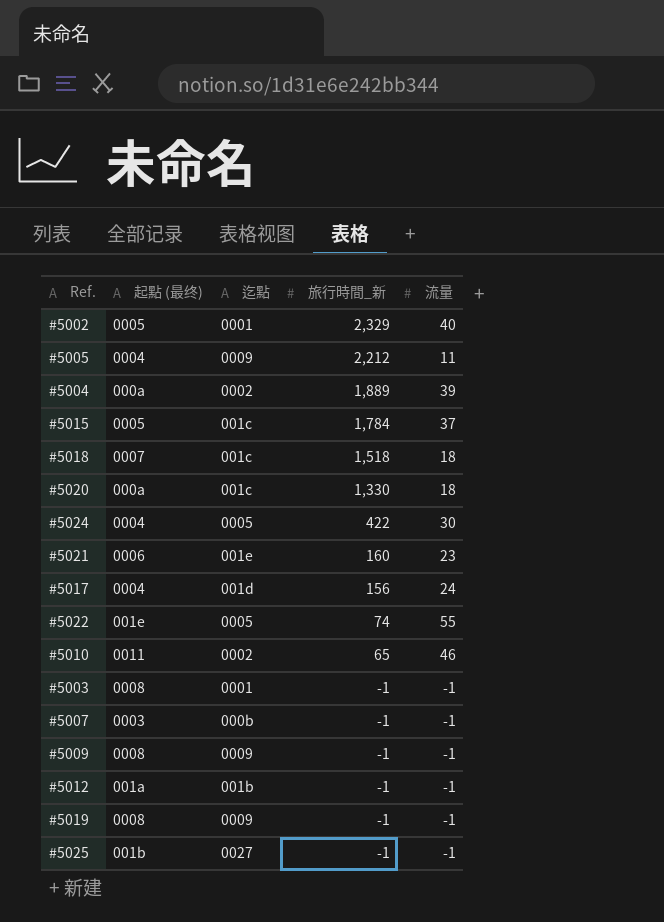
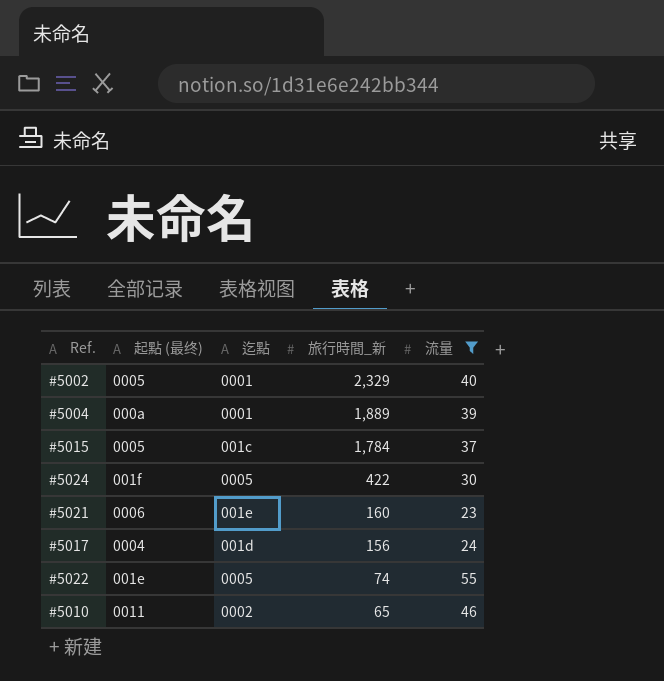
filter: none -> 流量 >= 23
#5004 | 迄點: 0002 -> 0001
#5024 | 起點 (最终): 0004 -> 001f

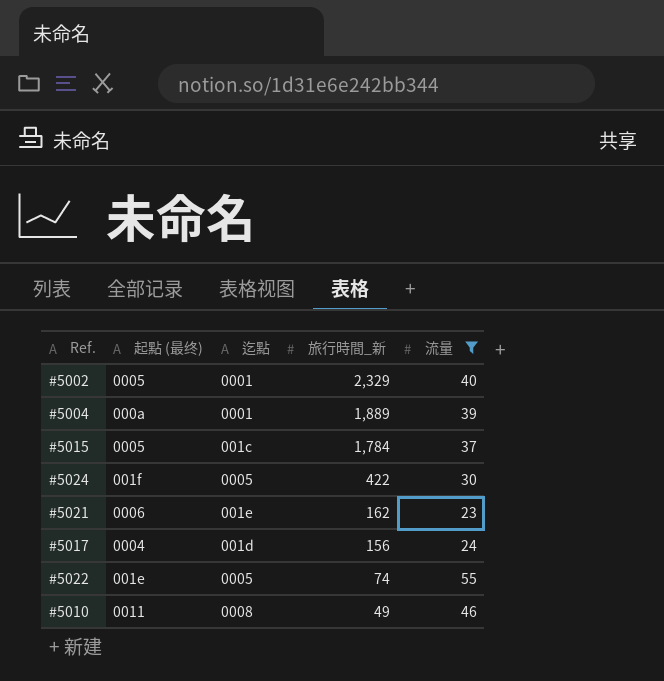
#5021 | 旅行時間_新: 160 -> 162
#5010 | 迄點: 0002 -> 0008
#5010 | 旅行時間_新: 65 -> 49

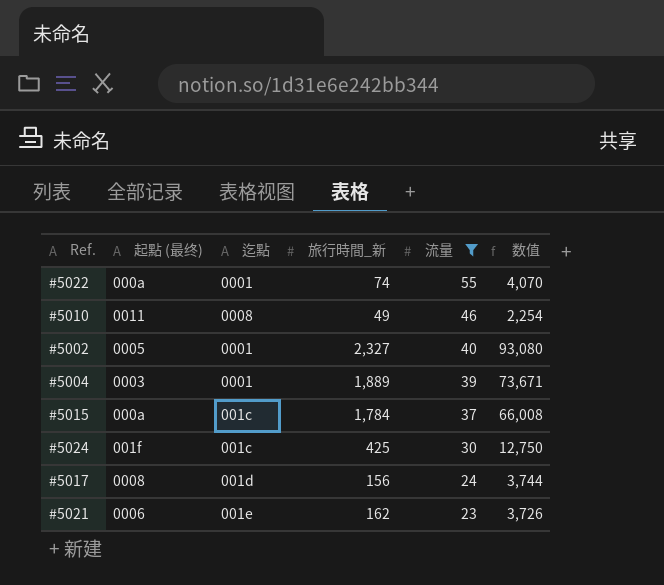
row order: 旅行時間_新 descending -> 流量 descending
column 数值 | formula: none -> [旅行時間_新] * [流量]
#5022 | 起點 (最终): 001e -> 000a
#5022 | 迄點: 0005 -> 0001
#5002 | 旅行時間_新: 2,329 -> 2,327
#5004 | 起點 (最终): 000a -> 0003
#5015 | 起點 (最终): 0005 -> 000a
#5024 | 迄點: 0005 -> 001c
#5024 | 旅行時間_新: 422 -> 425
#5017 | 起點 (最终): 0004 -> 0008

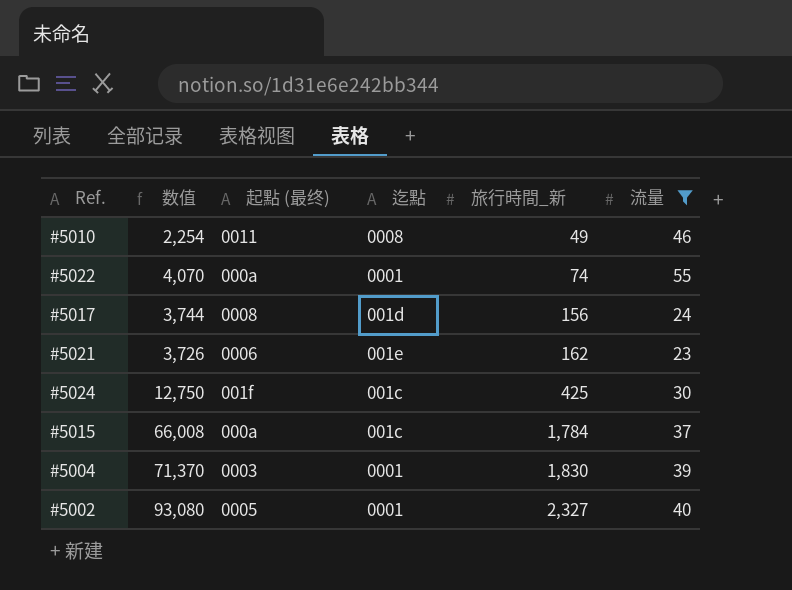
row order: 流量 descending -> 旅行時間_新 ascending
column 数值 | position: 6 -> 2
#5004 | 数值: 73,671 -> 71,370
#5004 | 旅行時間_新: 1,889 -> 1,830

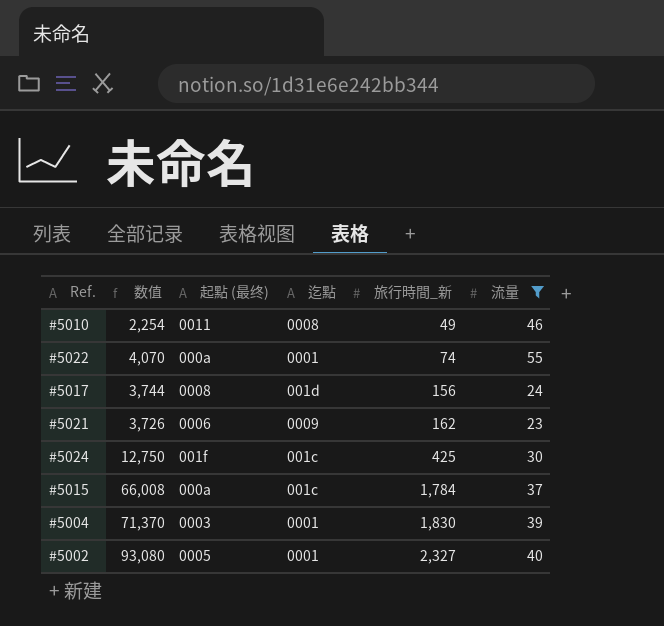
#5021 | 迄點: 001e -> 0009

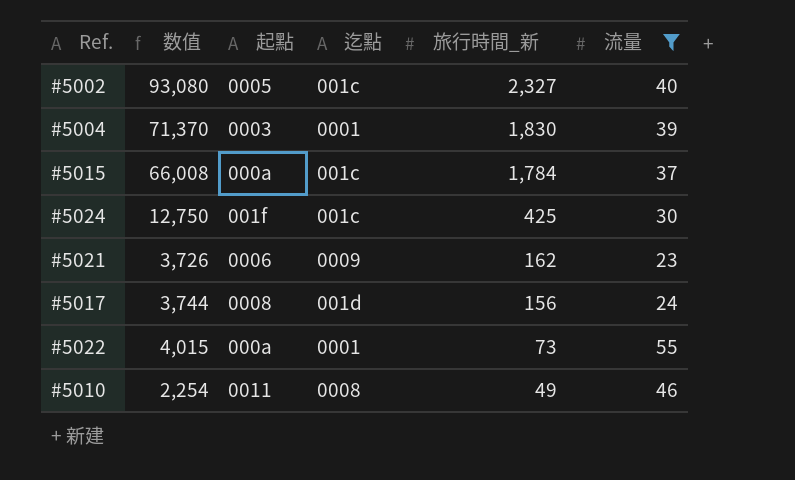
row order: 旅行時間_新 ascending -> 旅行時間_新 descending
column name: 起點 (最终) -> 起點
#5002 | 迄點: 0001 -> 001c
#5022 | 数值: 4,070 -> 4,015
#5022 | 旅行時間_新: 74 -> 73

